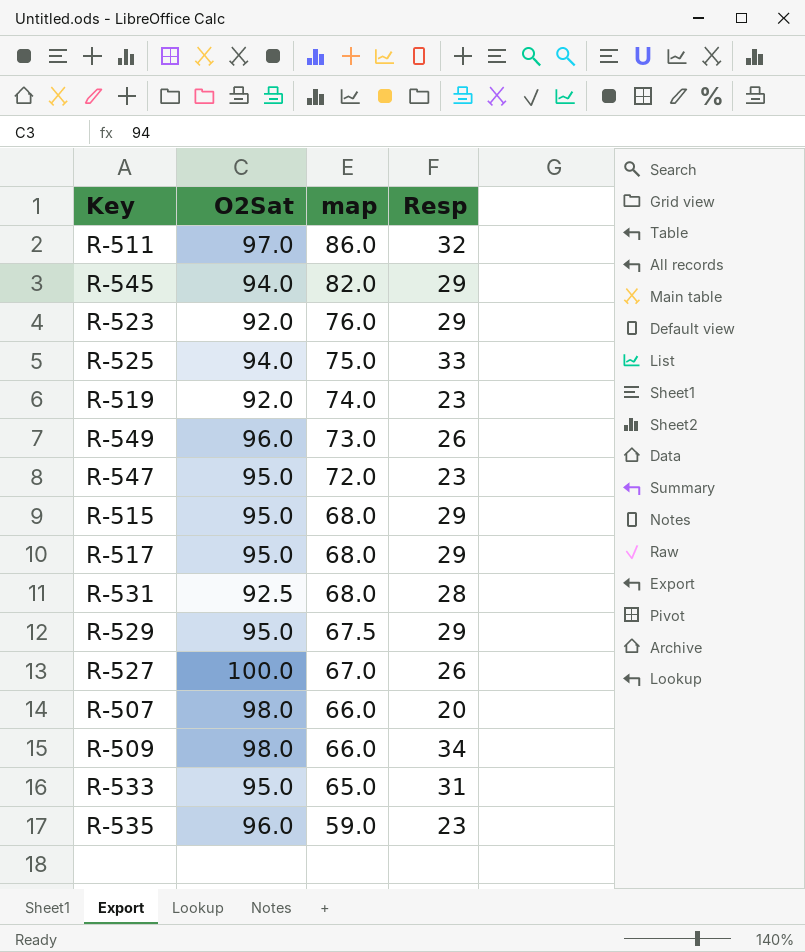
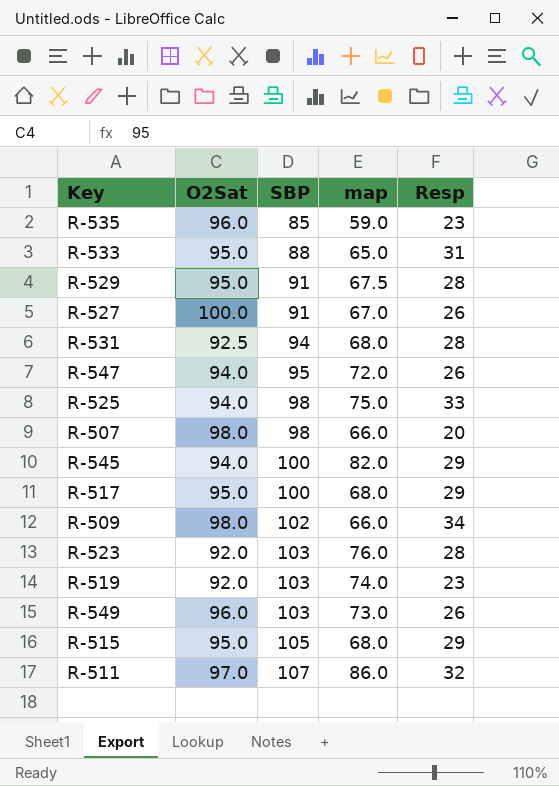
row order: map descending -> SBP ascending
column SBP | position: none -> 3
R-529 | Resp: 29 -> 28
R-547 | O2Sat: 95.0 -> 94.0
R-547 | Resp: 23 -> 26
R-523 | Resp: 29 -> 28

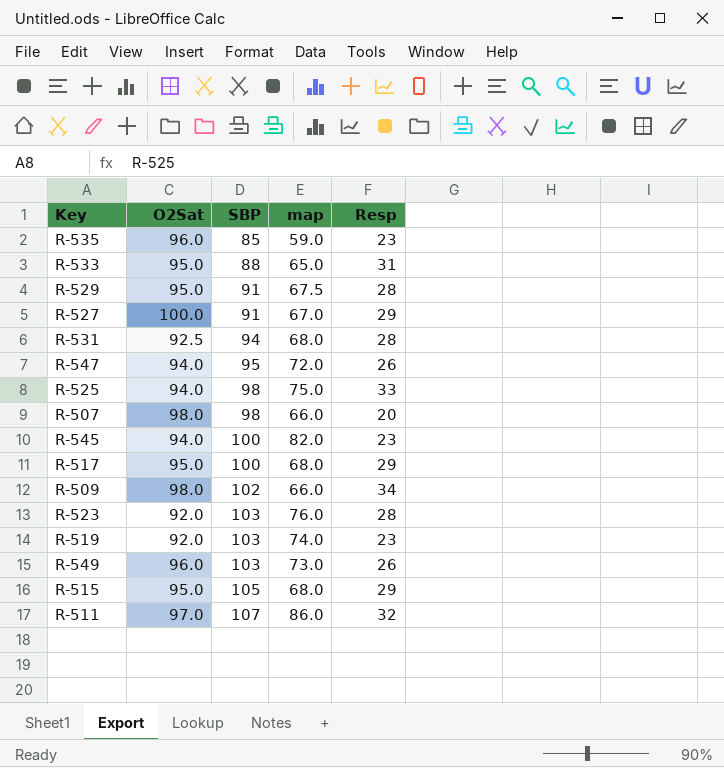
R-527 | Resp: 26 -> 29
R-545 | Resp: 29 -> 23

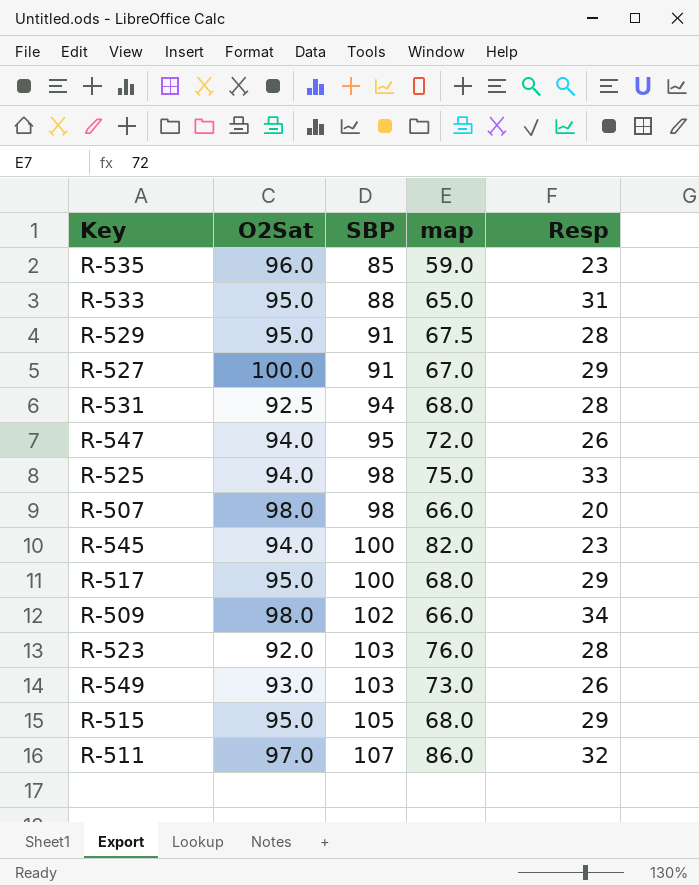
row R-519: 92.0 | 103 | 74.0 | 23 -> none
R-549 | O2Sat: 96.0 -> 93.0

